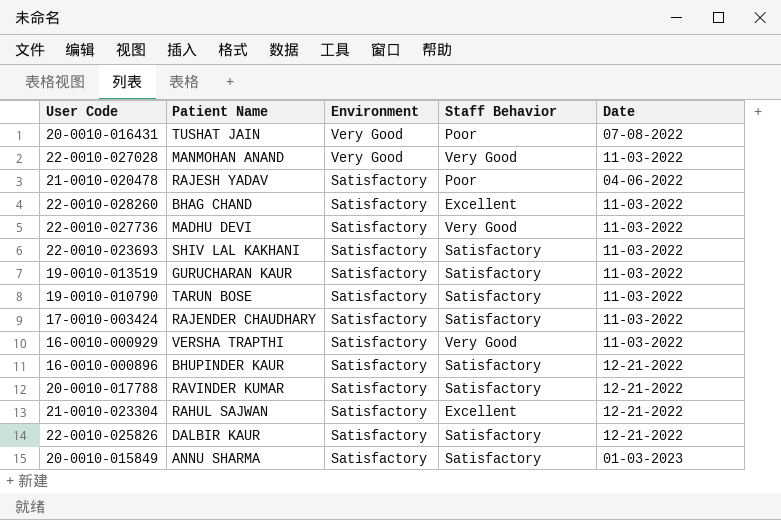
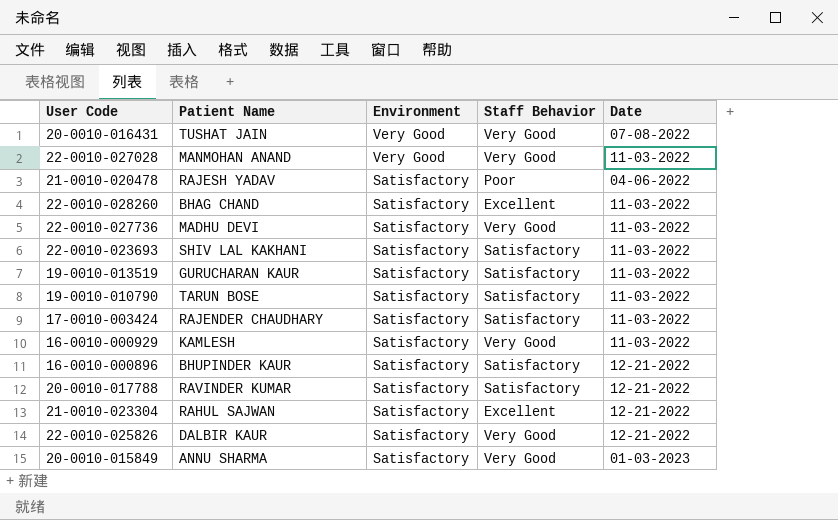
20-0010-016431 | Staff Behavior: Poor -> Very Good
16-0010-000929 | Patient Name: VERSHA TRAPTHI -> KAMLESH
22-0010-025826 | Staff Behavior: Satisfactory -> Very Good
20-0010-015849 | Staff Behavior: Satisfactory -> Very Good

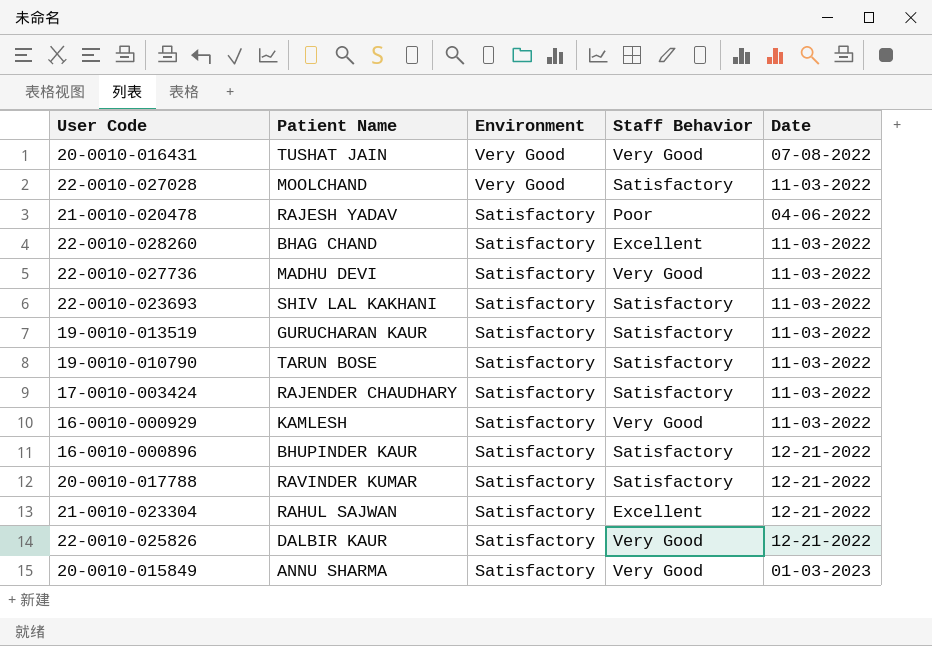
22-0010-027028 | Patient Name: MANMOHAN ANAND -> MOOLCHAND
22-0010-027028 | Staff Behavior: Very Good -> Satisfactory

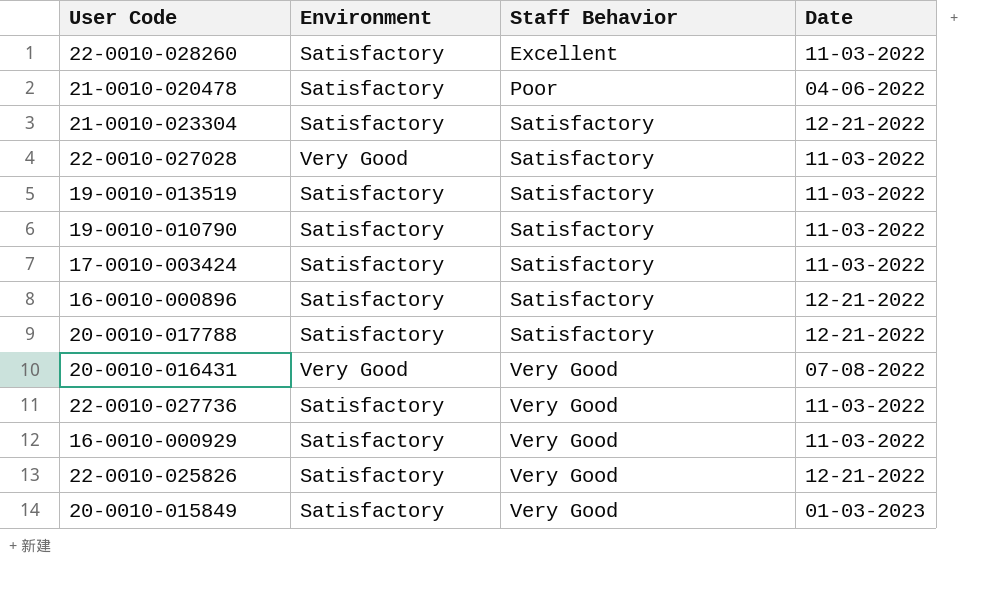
row order: Environment descending -> Staff Behavior ascending
column Patient Name | position: 2 -> none
row 22-0010-023693: SHIV LAL KAKHANI | Satisfactory | Satisfactory | 11-03-2022 -> none
21-0010-023304 | Staff Behavior: Excellent -> Satisfactory

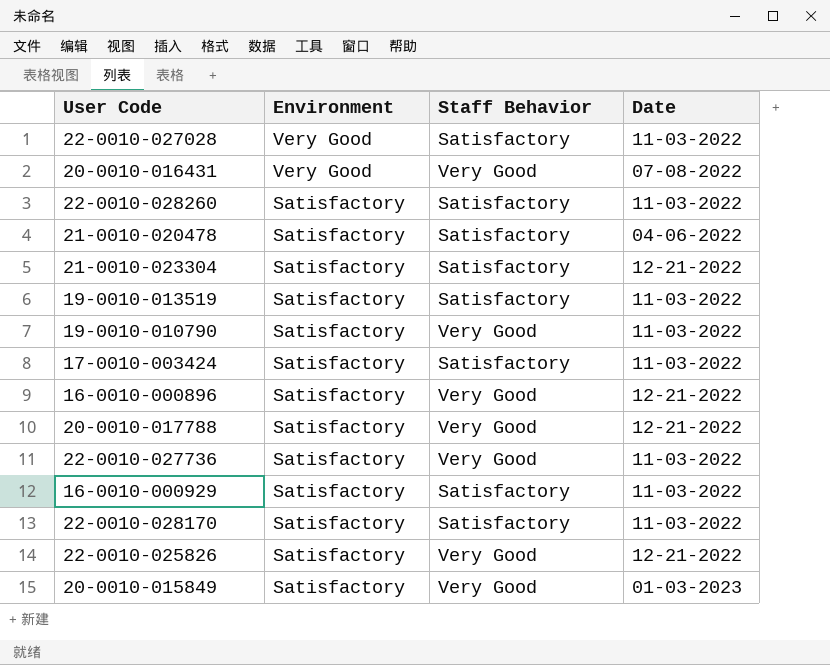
row order: Staff Behavior ascending -> Environment descending
22-0010-028260 | Staff Behavior: Excellent -> Satisfactory
21-0010-020478 | Staff Behavior: Poor -> Satisfactory
19-0010-010790 | Staff Behavior: Satisfactory -> Very Good
16-0010-000896 | Staff Behavior: Satisfactory -> Very Good
20-0010-017788 | Staff Behavior: Satisfactory -> Very Good
16-0010-000929 | Staff Behavior: Very Good -> Satisfactory
row 22-0010-028170: none -> Satisfactory | Satisfactory | 11-03-2022

